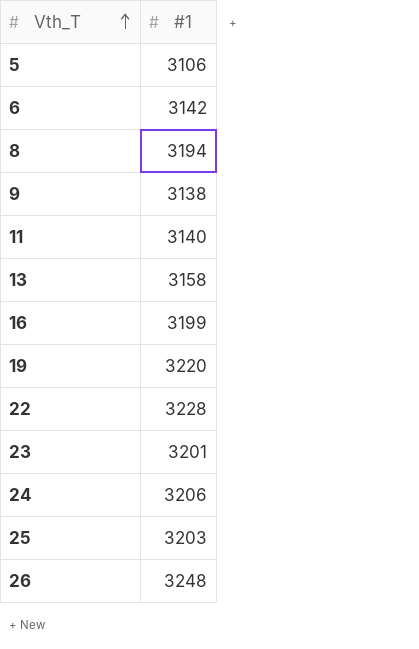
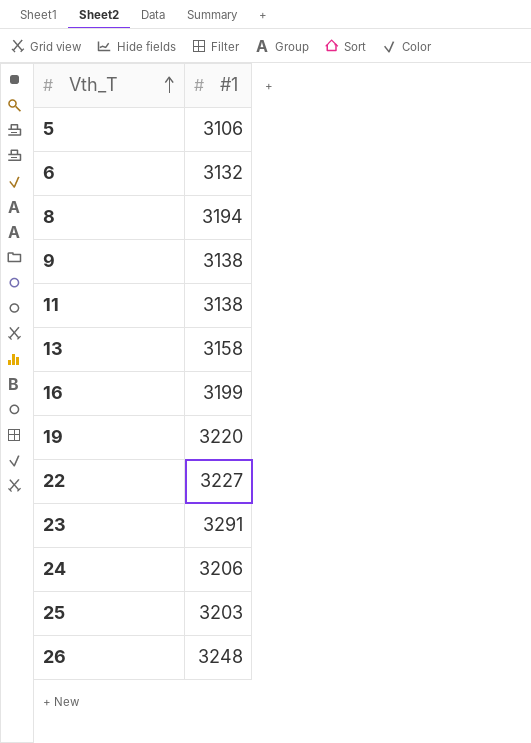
6 | #1: 3142 -> 3132
11 | #1: 3140 -> 3138
22 | #1: 3228 -> 3227
23 | #1: 3201 -> 3291

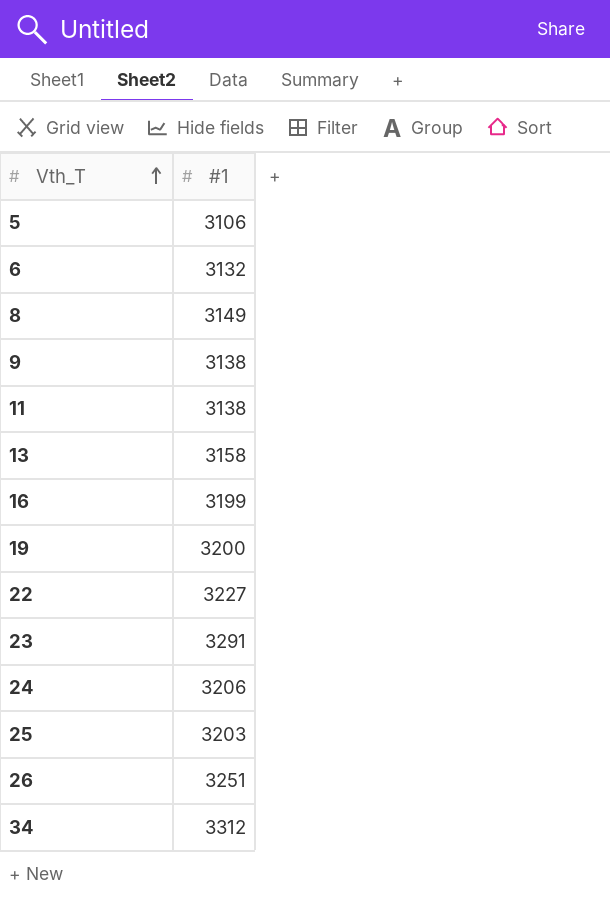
8 | #1: 3194 -> 3149
19 | #1: 3220 -> 3200
26 | #1: 3248 -> 3251
row 34: none -> 3312

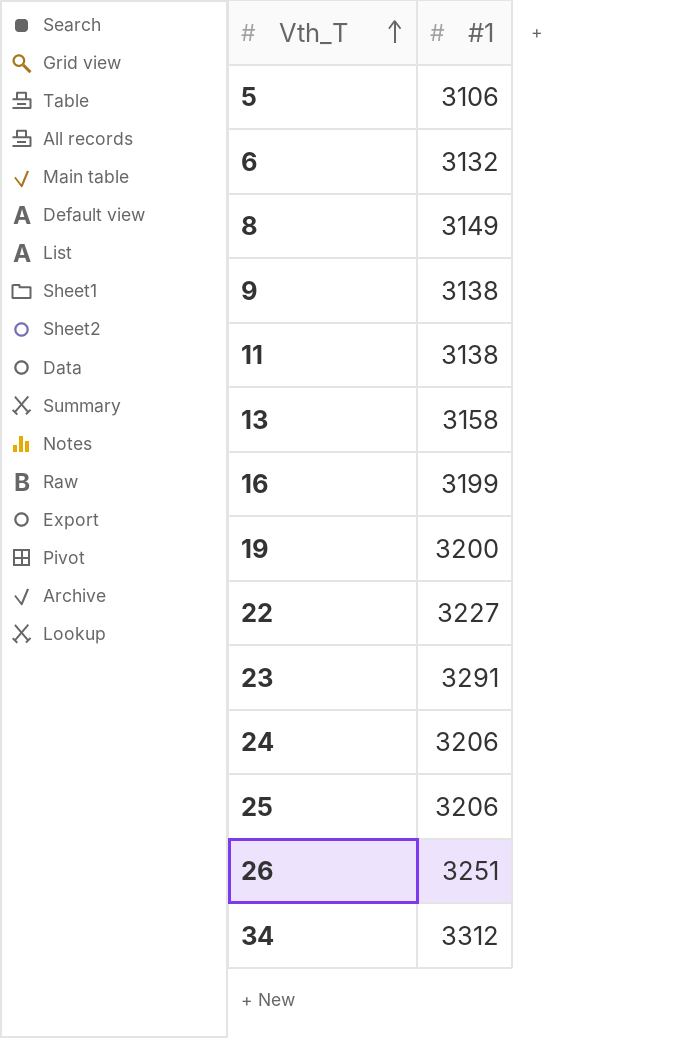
25 | #1: 3203 -> 3206

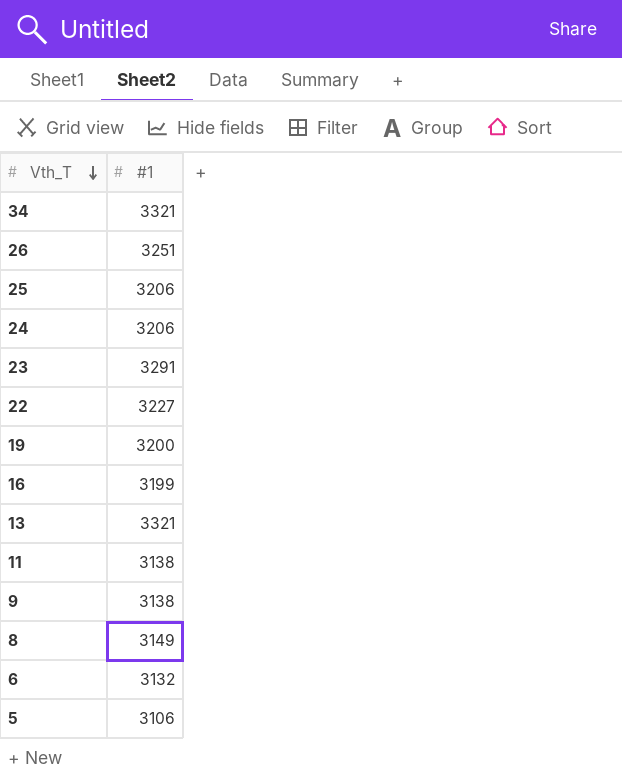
row order: Vth_T ascending -> Vth_T descending
34 | #1: 3312 -> 3321
13 | #1: 3158 -> 3321

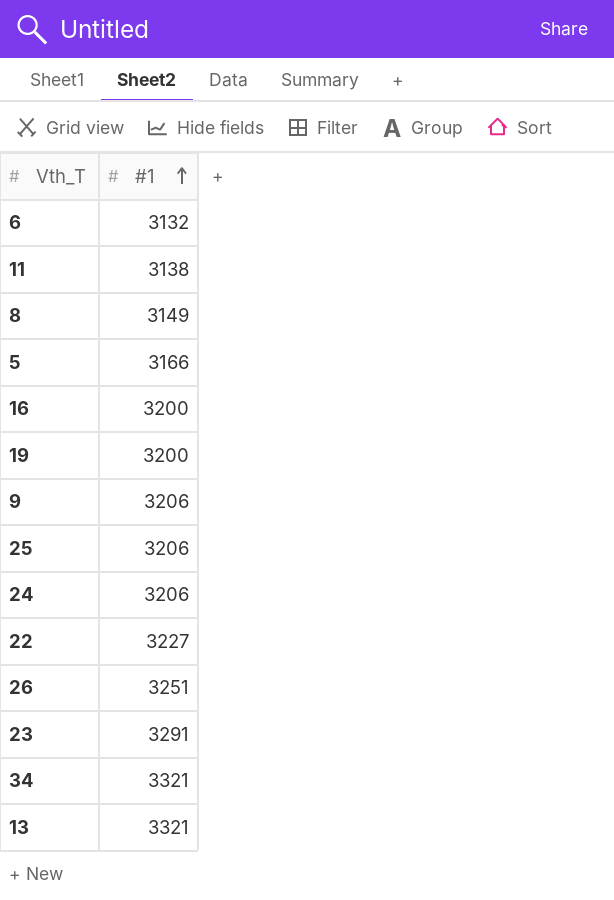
row order: Vth_T descending -> #1 ascending
5 | #1: 3106 -> 3166
16 | #1: 3199 -> 3200
9 | #1: 3138 -> 3206

